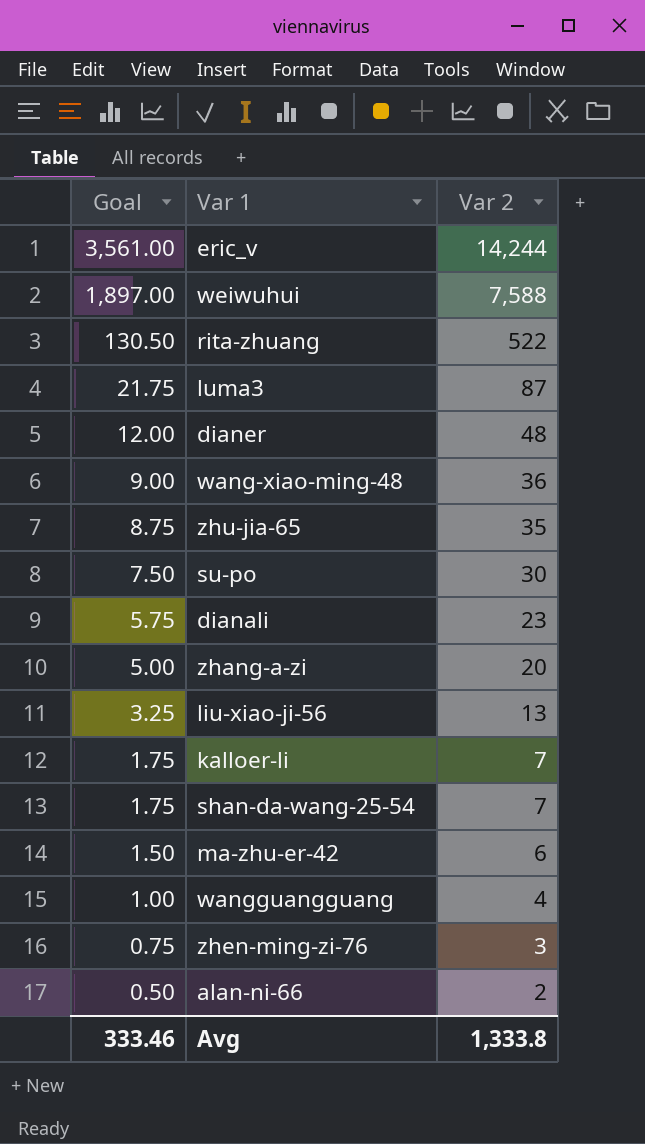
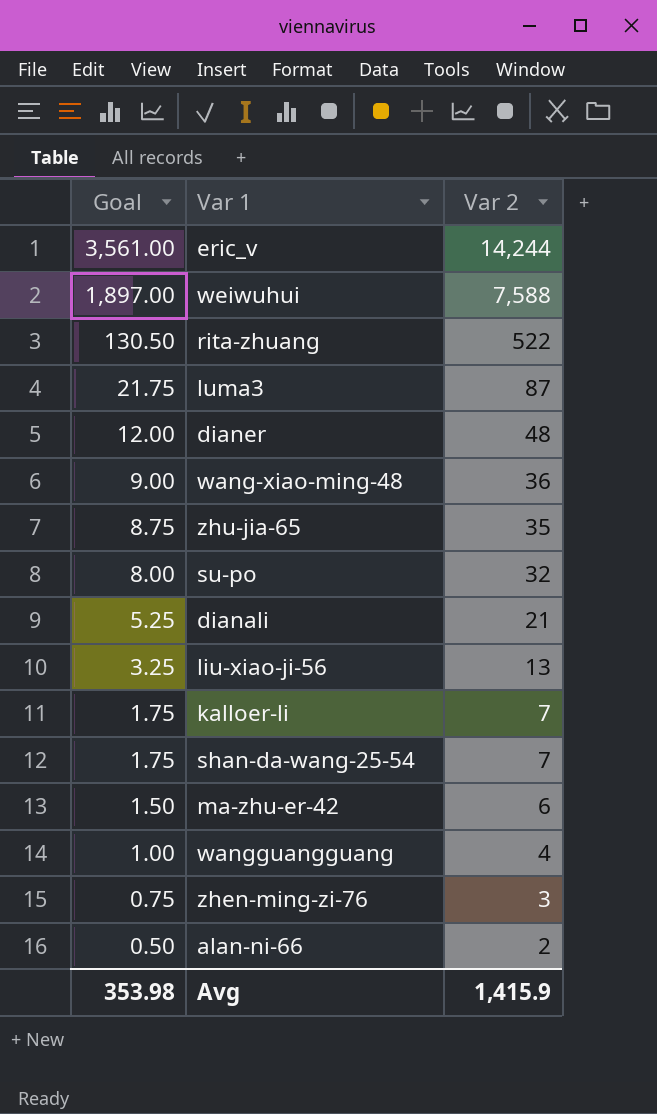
row zhang-a-zi: 5.00 | 20 -> none
su-po | Goal: 7.50 -> 8.00
su-po | Var 2: 30 -> 32
dianali | Goal: 5.75 -> 5.25
dianali | Var 2: 23 -> 21
Avg | Goal: 333.46 -> 353.98
Avg | Var 2: 1,333.8 -> 1,415.9

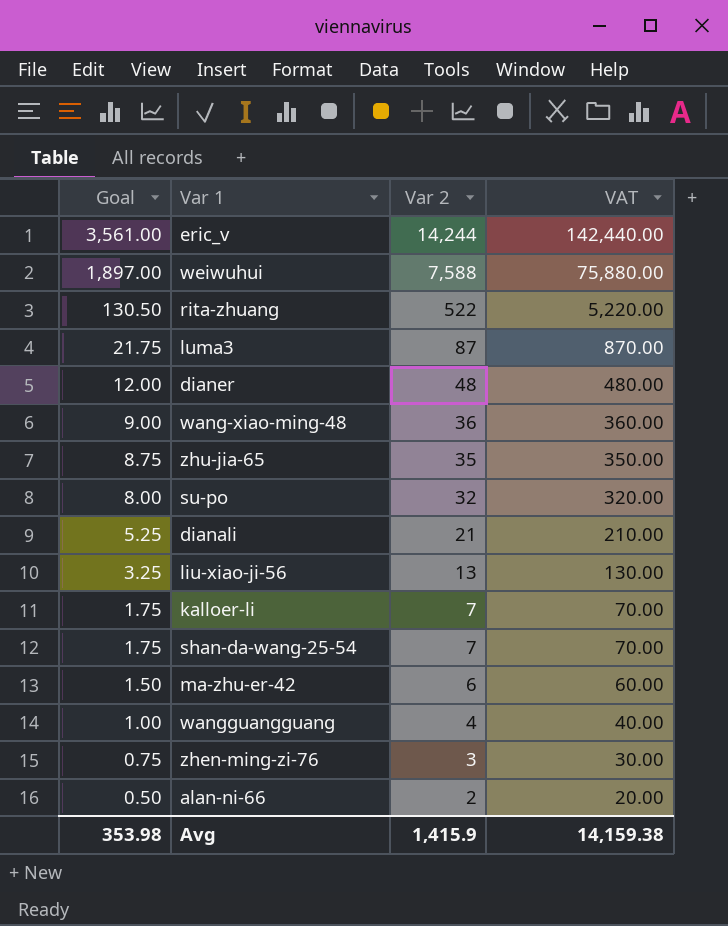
column VAT | formula: none -> [Var 2] * 10

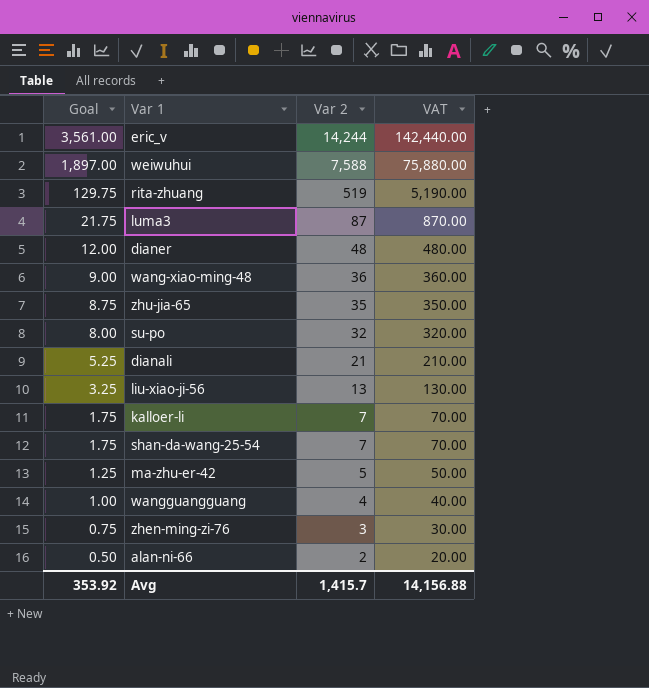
rita-zhuang | Goal: 130.50 -> 129.75
rita-zhuang | Var 2: 522 -> 519
rita-zhuang | VAT: 5,220.00 -> 5,190.00
ma-zhu-er-42 | Goal: 1.50 -> 1.25
ma-zhu-er-42 | Var 2: 6 -> 5
ma-zhu-er-42 | VAT: 60.00 -> 50.00
Avg | Goal: 353.98 -> 353.92
Avg | Var 2: 1,415.9 -> 1,415.7
Avg | VAT: 14,159.38 -> 14,156.88

